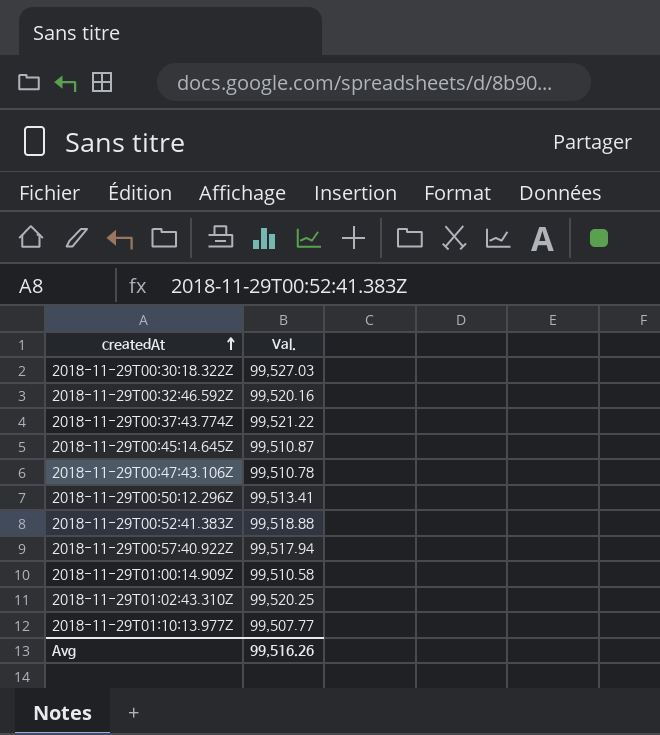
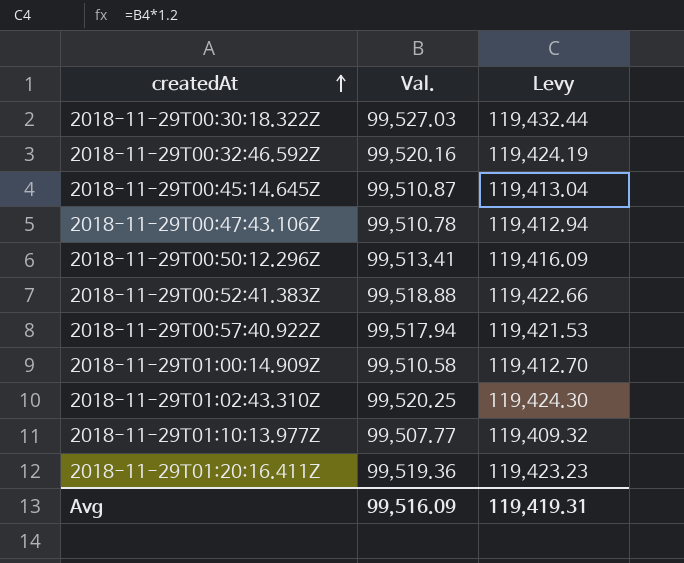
column Levy | formula: none -> [Val.] * 1.2
row 2018-11-29T00:37:43.774Z: 99,521.22 -> none
row 2018-11-29T01:20:16.411Z: none -> 99,519.36 | 119,423.23
Avg | Val.: 99,516.26 -> 99,516.09

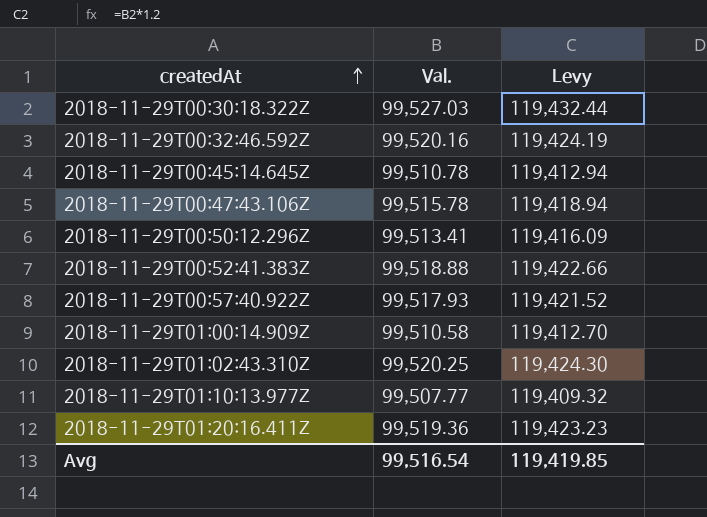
2018-11-29T00:45:14.645Z | Val.: 99,510.87 -> 99,510.78
2018-11-29T00:45:14.645Z | Levy: 119,413.04 -> 119,412.94
2018-11-29T00:47:43.106Z | Val.: 99,510.78 -> 99,515.78
2018-11-29T00:47:43.106Z | Levy: 119,412.94 -> 119,418.94
2018-11-29T00:57:40.922Z | Val.: 99,517.94 -> 99,517.93
2018-11-29T00:57:40.922Z | Levy: 119,421.53 -> 119,421.52
Avg | Val.: 99,516.09 -> 99,516.54
Avg | Levy: 119,419.31 -> 119,419.85

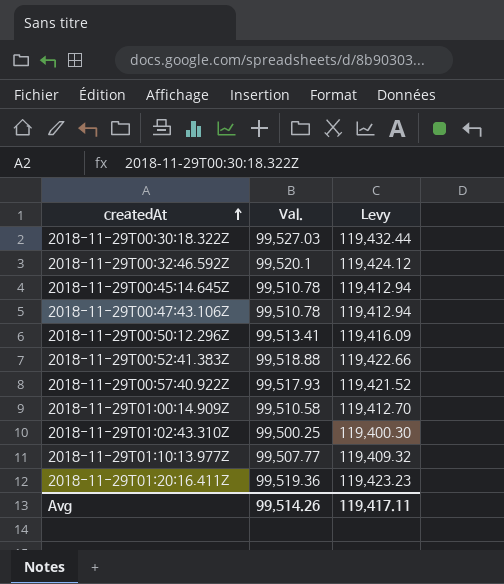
2018-11-29T00:32:46.592Z | Val.: 99,520.16 -> 99,520.1
2018-11-29T00:32:46.592Z | Levy: 119,424.19 -> 119,424.12
2018-11-29T00:47:43.106Z | Val.: 99,515.78 -> 99,510.78
2018-11-29T00:47:43.106Z | Levy: 119,418.94 -> 119,412.94
2018-11-29T01:02:43.310Z | Val.: 99,520.25 -> 99,500.25
2018-11-29T01:02:43.310Z | Levy: 119,424.30 -> 119,400.30
Avg | Val.: 99,516.54 -> 99,514.26
Avg | Levy: 119,419.85 -> 119,417.11

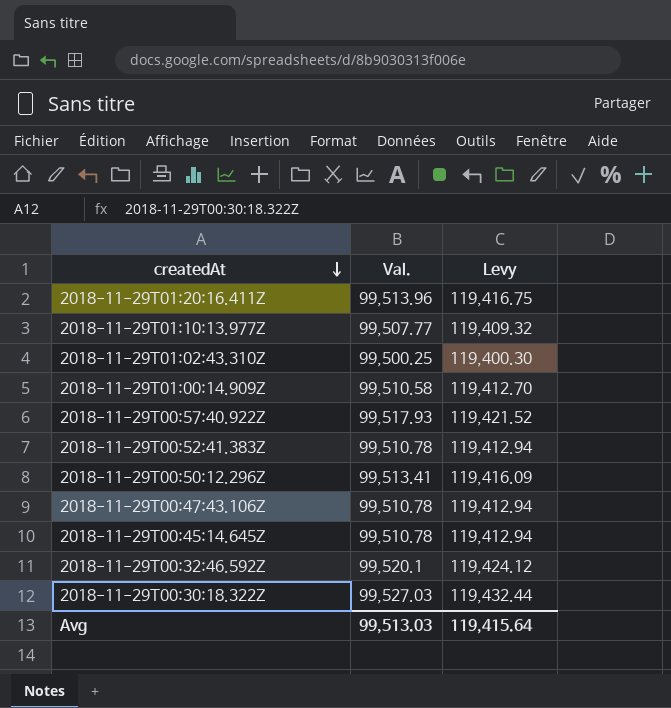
row order: createdAt ascending -> createdAt descending
2018-11-29T01:20:16.411Z | Val.: 99,519.36 -> 99,513.96
2018-11-29T01:20:16.411Z | Levy: 119,423.23 -> 119,416.75
2018-11-29T00:52:41.383Z | Val.: 99,518.88 -> 99,510.78
2018-11-29T00:52:41.383Z | Levy: 119,422.66 -> 119,412.94
Avg | Val.: 99,514.26 -> 99,513.03
Avg | Levy: 119,417.11 -> 119,415.64

